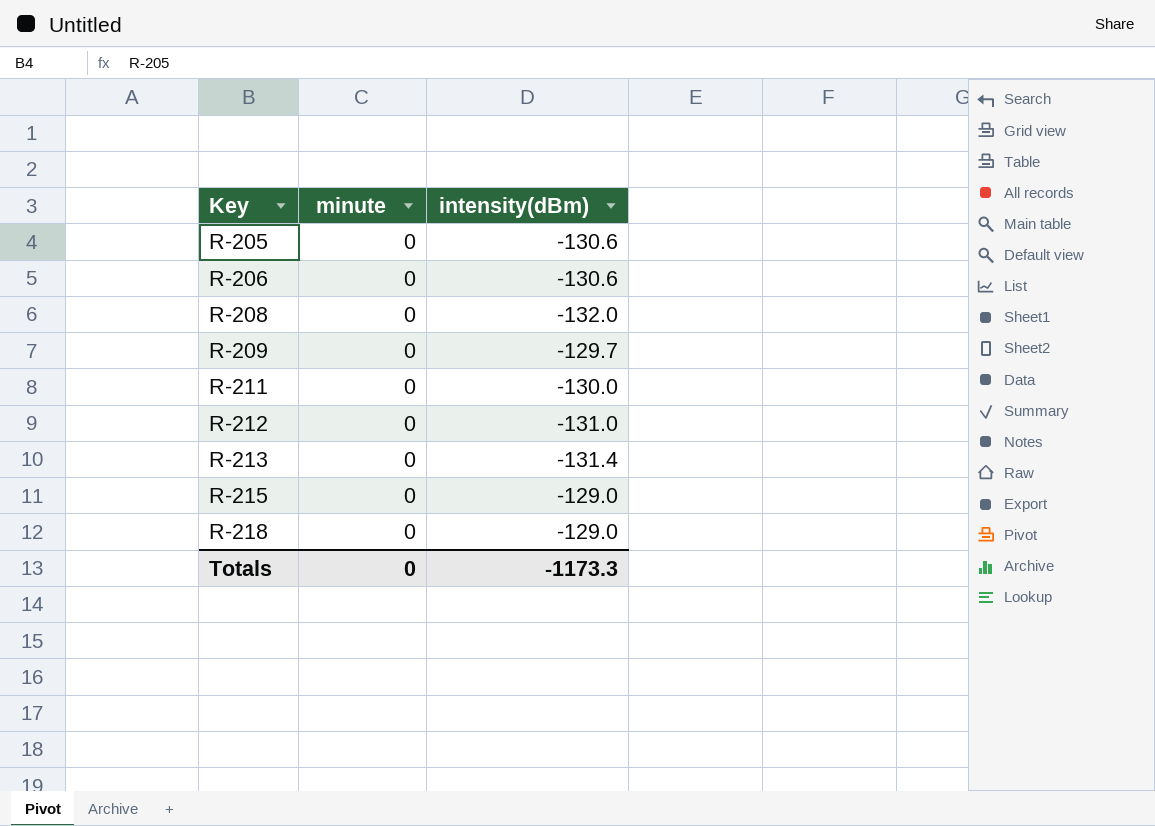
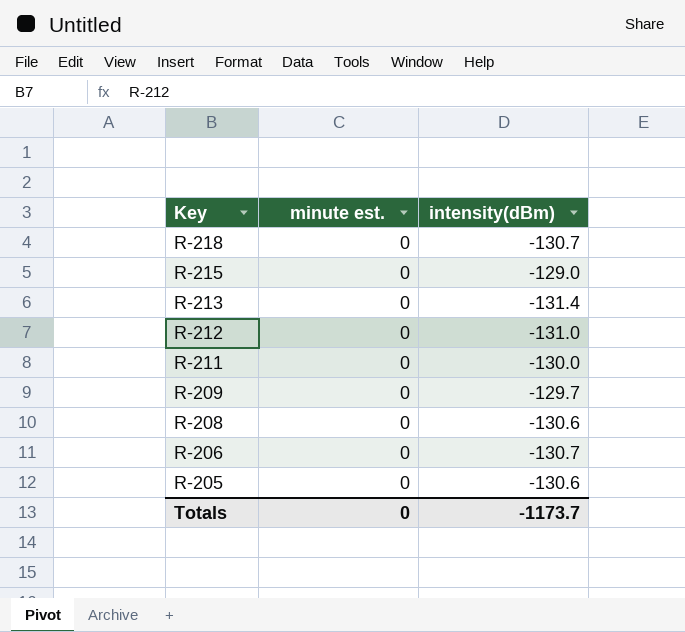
row order: Key ascending -> Key descending
column name: minute -> minute est.
R-218 | intensity(dBm): -129.0 -> -130.7
R-208 | intensity(dBm): -132.0 -> -130.6
R-206 | intensity(dBm): -130.6 -> -130.7
Totals | intensity(dBm): -1173.3 -> -1173.7

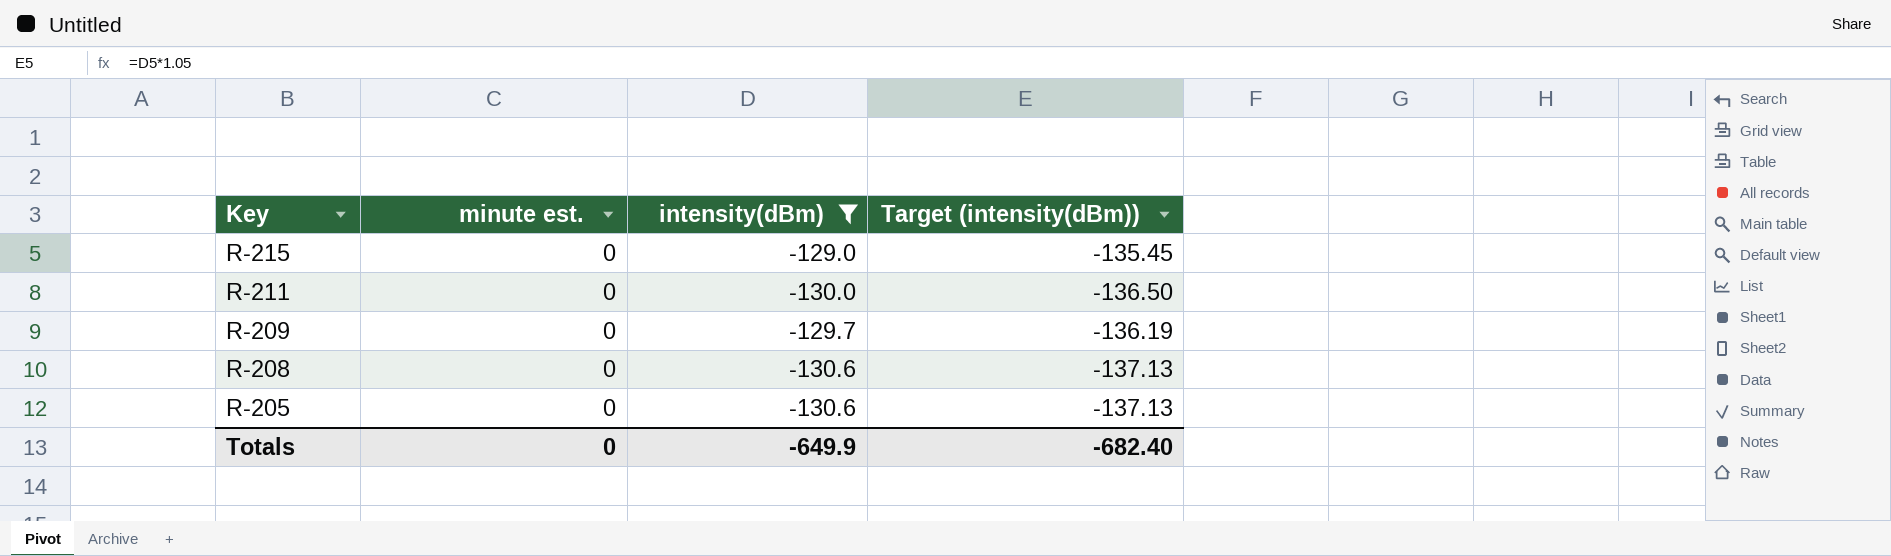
filter: none -> intensity(dBm) >= -130.6
column Target (intensity(dBm)) | formula: none -> [intensity(dBm)] * 1.05
Totals | intensity(dBm): -1173.7 -> -649.9

